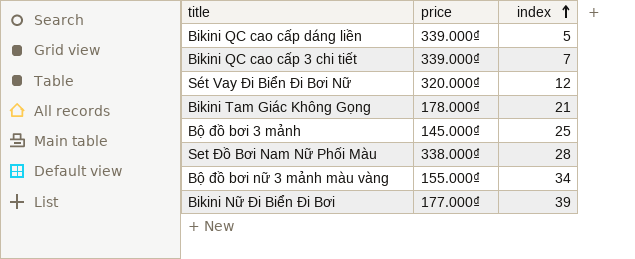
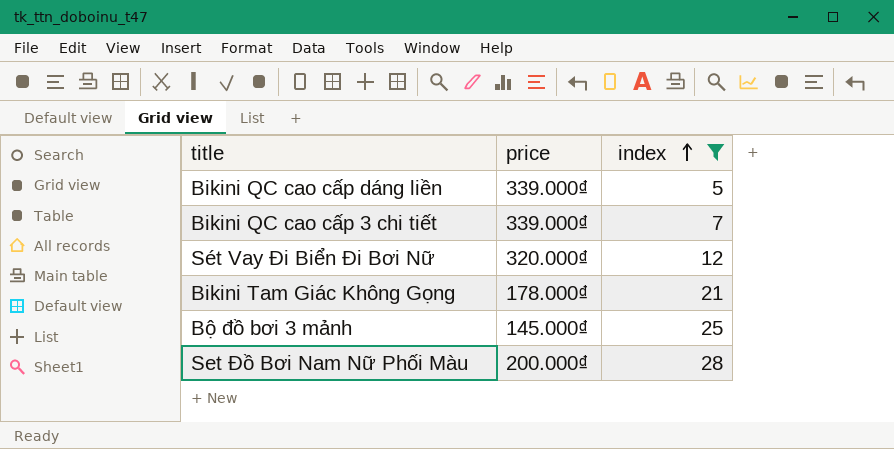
filter: none -> index <= 28
Set Đồ Bơi Nam Nữ Phối Màu | price: 338.000₫ -> 200.000₫

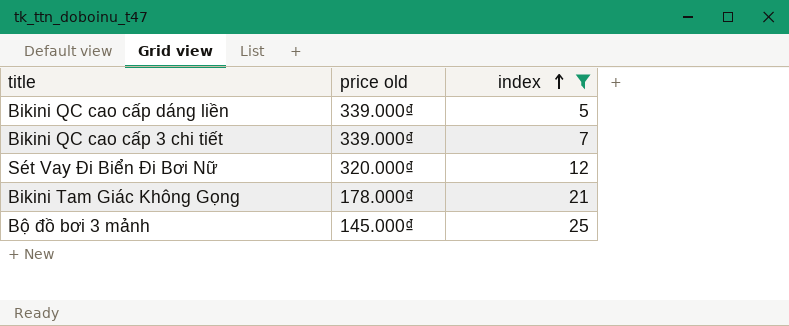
column name: price -> price old
row Set Đồ Bơi Nam Nữ Phối Màu: 200.000₫ | 28 -> none

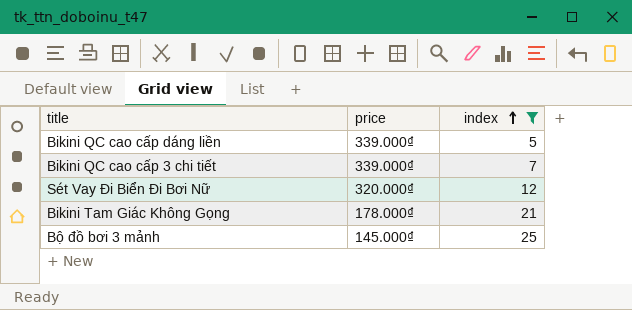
column name: price old -> price

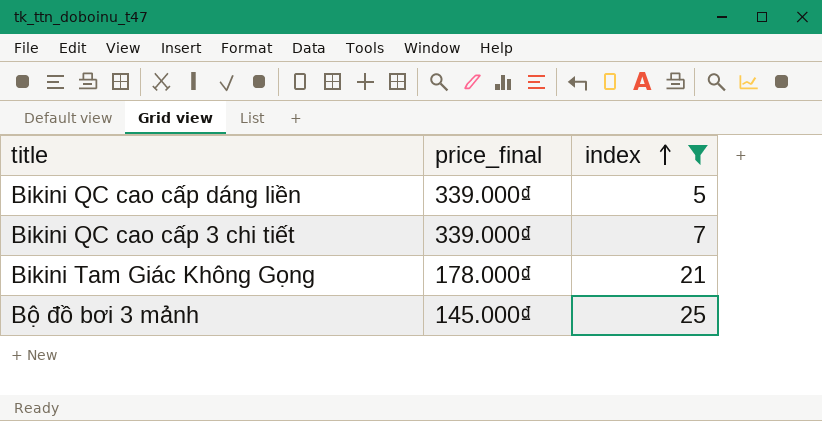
column name: price -> price_final
row Sét Vay Đi Biển Đi Bơi Nữ: 320.000₫ | 12 -> none

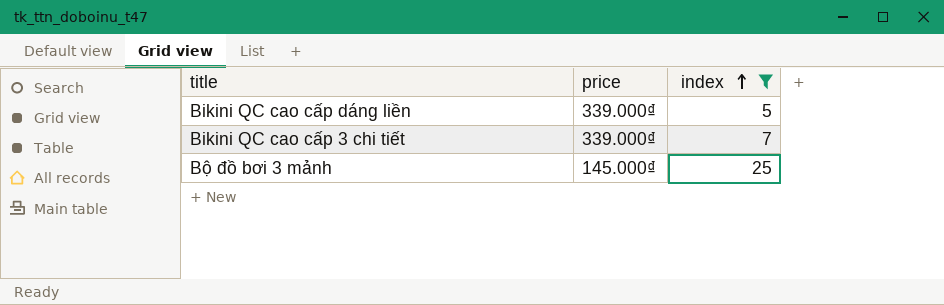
column name: price_final -> price
row Bikini Tam Giác Không Gọng: 178.000₫ | 21 -> none

